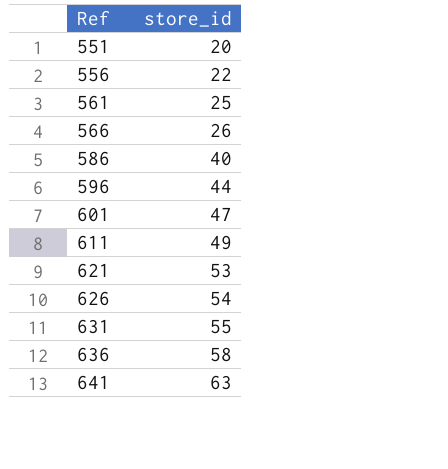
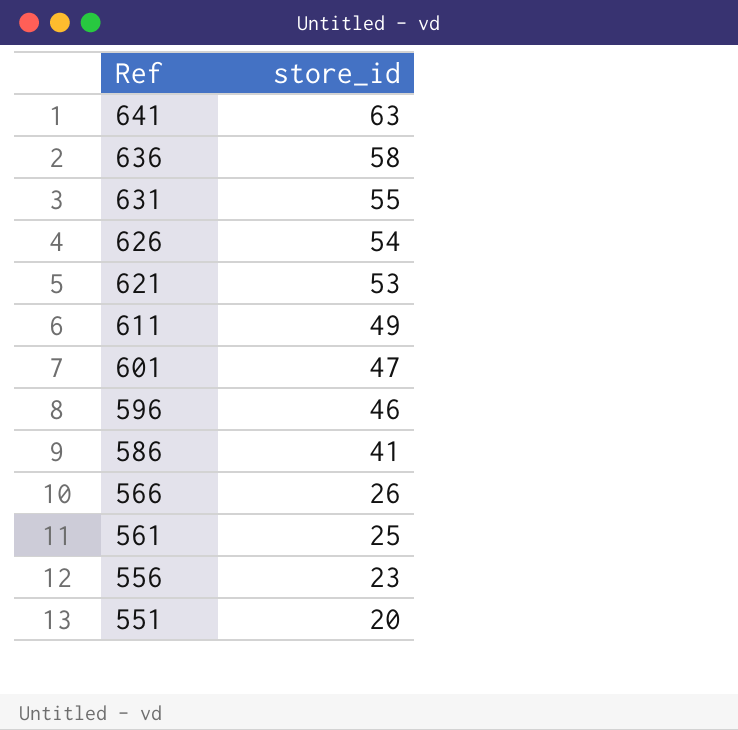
row order: Ref ascending -> Ref descending
596 | store_id: 44 -> 46
586 | store_id: 40 -> 41
556 | store_id: 22 -> 23

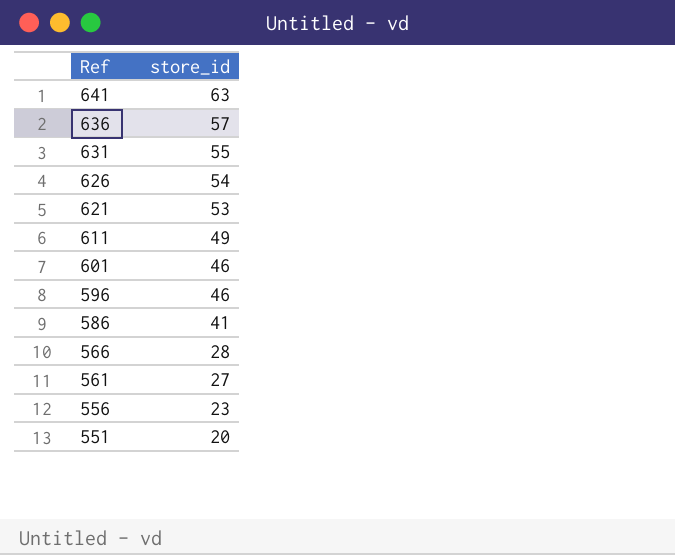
636 | store_id: 58 -> 57
601 | store_id: 47 -> 46
566 | store_id: 26 -> 28
561 | store_id: 25 -> 27

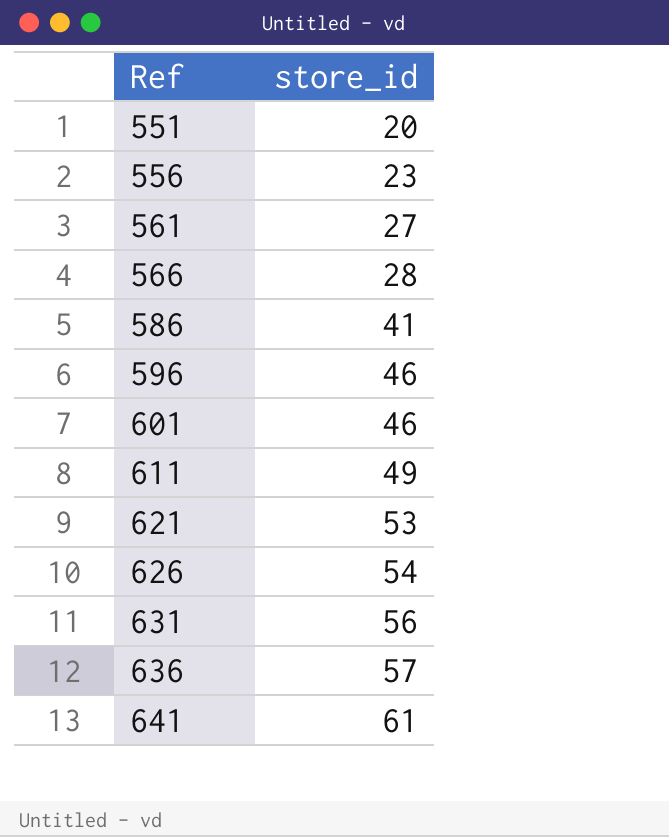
row order: Ref descending -> Ref ascending
631 | store_id: 55 -> 56
641 | store_id: 63 -> 61

